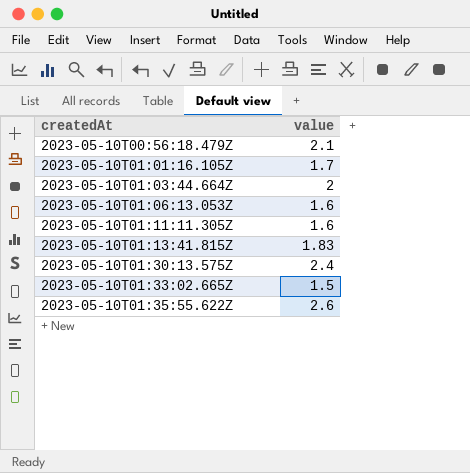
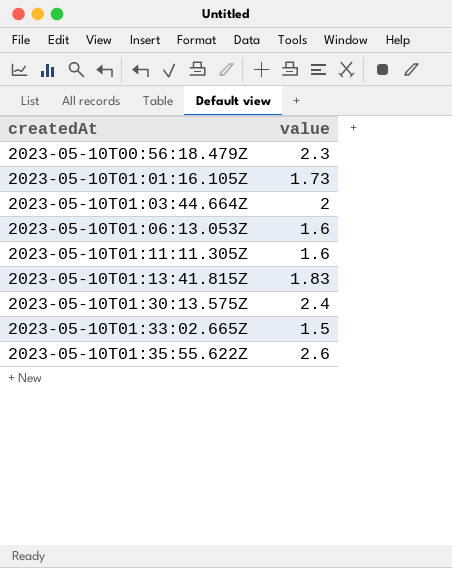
2023-05-10T00:56:18.479Z | value: 2.1 -> 2.3
2023-05-10T01:01:16.105Z | value: 1.7 -> 1.73

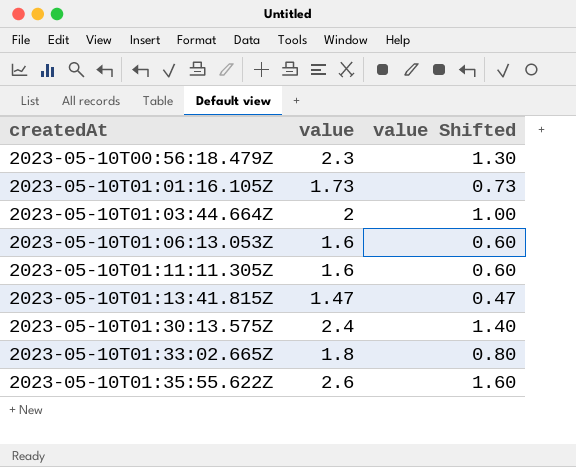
column value Shifted | formula: none -> [value] - 1
2023-05-10T01:13:41.815Z | value: 1.83 -> 1.47
2023-05-10T01:33:02.665Z | value: 1.5 -> 1.8

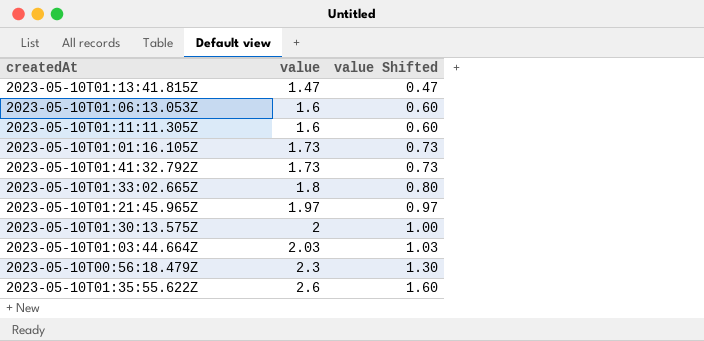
row order: createdAt ascending -> value ascending
row 2023-05-10T01:41:32.792Z: none -> 1.73 | 0.73
row 2023-05-10T01:21:45.965Z: none -> 1.97 | 0.97
2023-05-10T01:30:13.575Z | value: 2.4 -> 2
2023-05-10T01:30:13.575Z | value Shifted: 1.40 -> 1.00
2023-05-10T01:03:44.664Z | value: 2 -> 2.03
2023-05-10T01:03:44.664Z | value Shifted: 1.00 -> 1.03

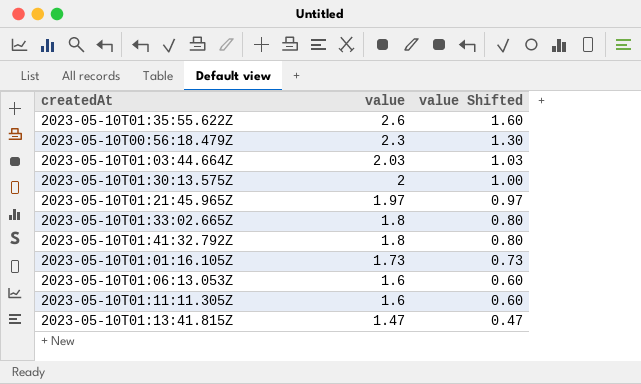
row order: value ascending -> value descending
2023-05-10T01:41:32.792Z | value: 1.73 -> 1.8
2023-05-10T01:41:32.792Z | value Shifted: 0.73 -> 0.80

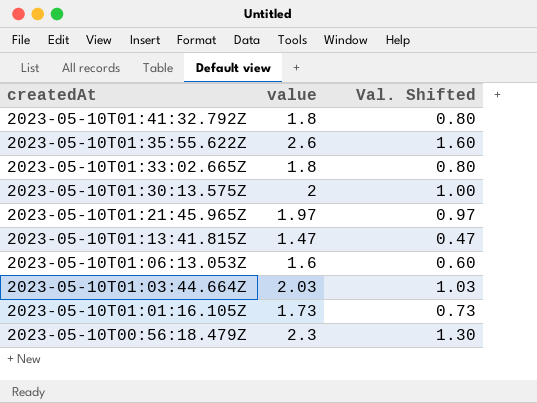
row order: value descending -> createdAt descending
column name: value Shifted -> Val. Shifted
row 2023-05-10T01:11:11.305Z: 1.6 | 0.60 -> none

